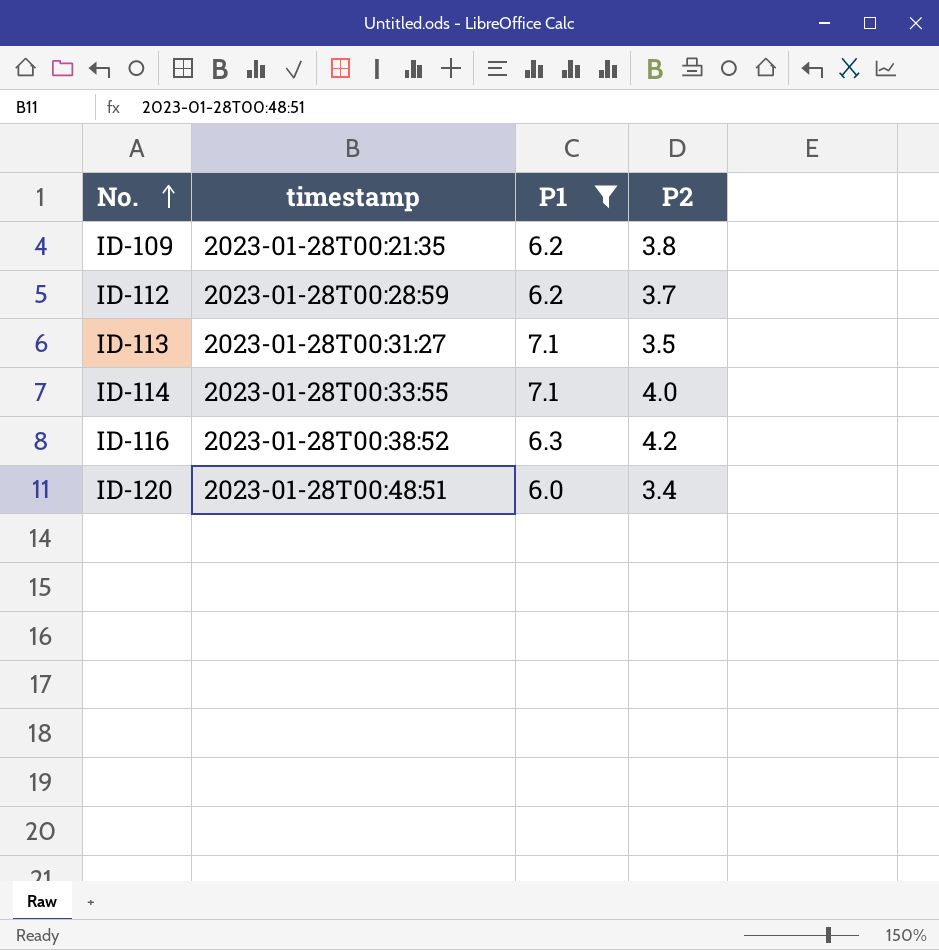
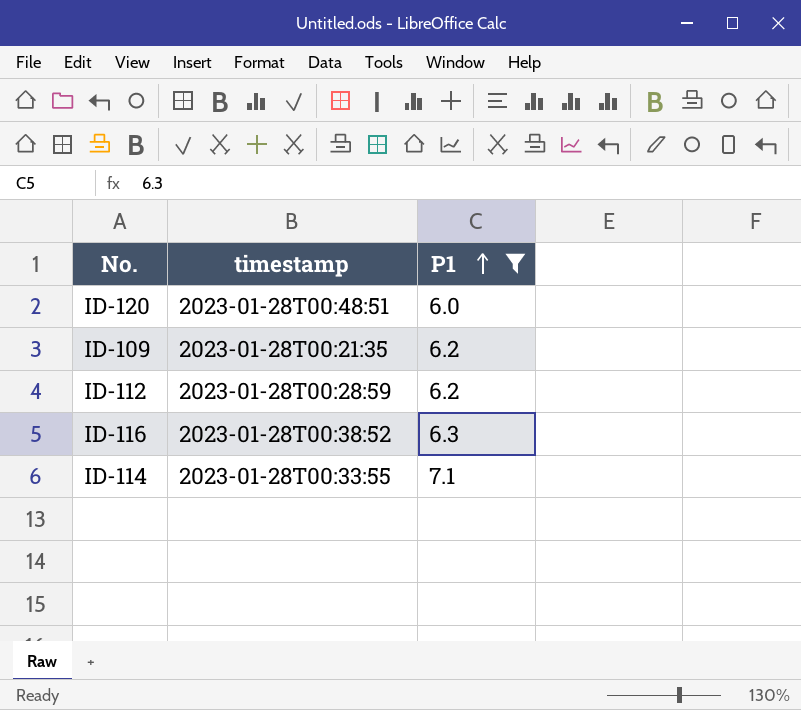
row order: No. ascending -> P1 ascending
column P2 | position: 4 -> none
row ID-113: 2023-01-28T00:31:27 | 7.1 | 3.5 -> none

